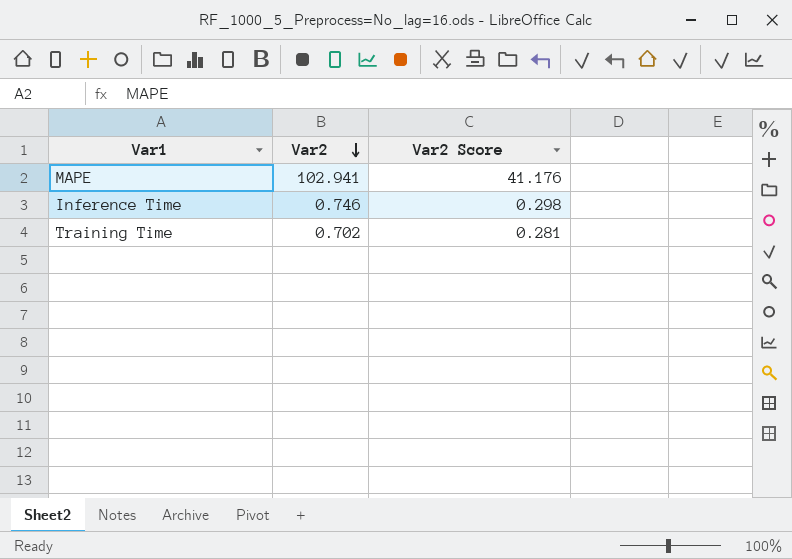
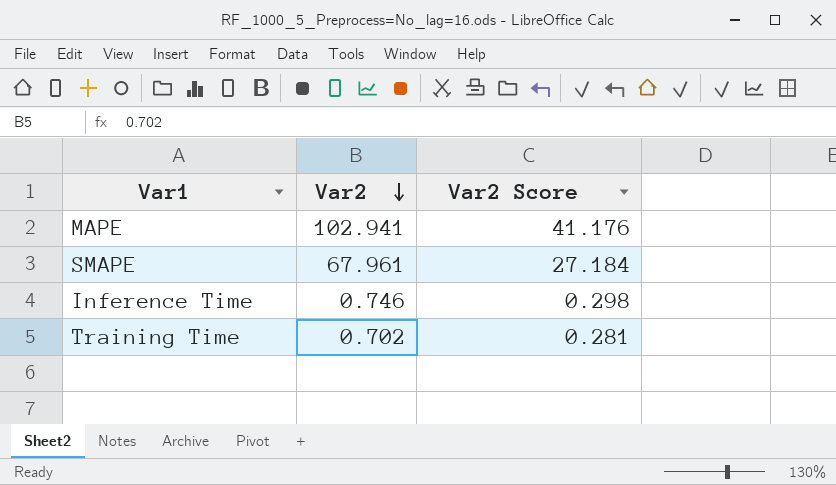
row SMAPE: none -> 67.961 | 27.184

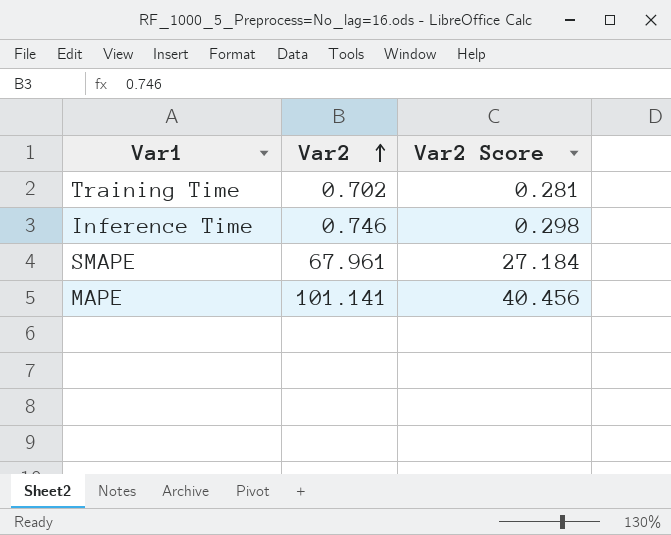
row order: Var2 descending -> Var2 ascending
MAPE | Var2: 102.941 -> 101.141
MAPE | Var2 Score: 41.176 -> 40.456

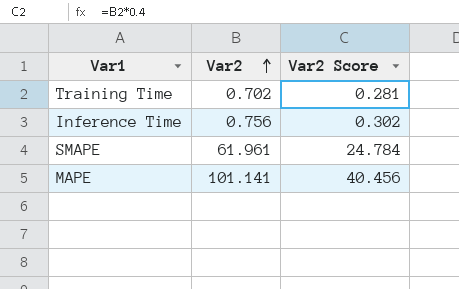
Inference Time | Var2: 0.746 -> 0.756
Inference Time | Var2 Score: 0.298 -> 0.302
SMAPE | Var2: 67.961 -> 61.961
SMAPE | Var2 Score: 27.184 -> 24.784

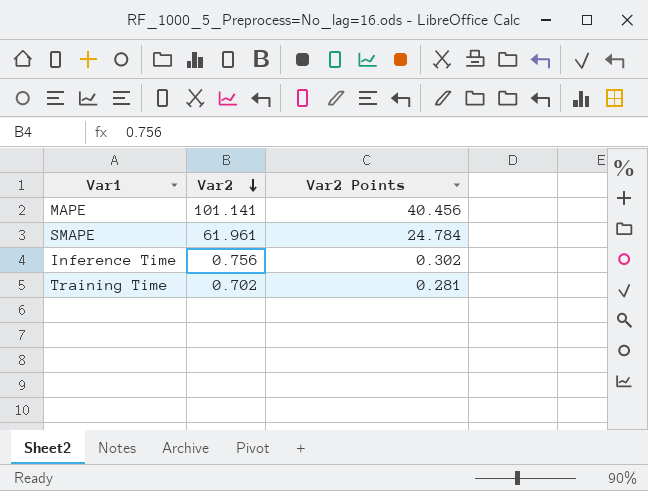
row order: Var2 ascending -> Var2 descending
column name: Var2 Score -> Var2 Points

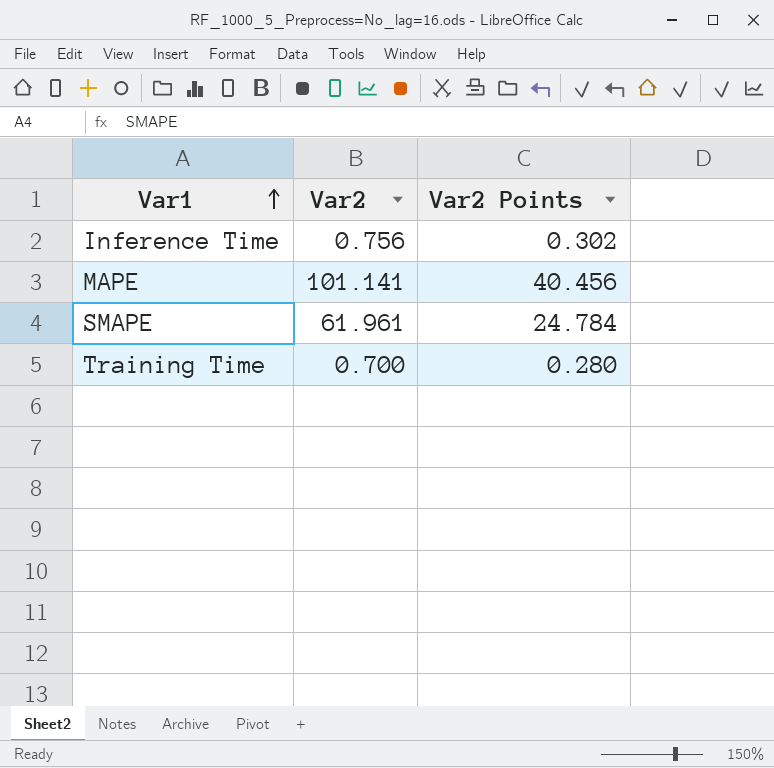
row order: Var2 descending -> Var1 ascending
Training Time | Var2: 0.702 -> 0.700
Training Time | Var2 Points: 0.281 -> 0.280

